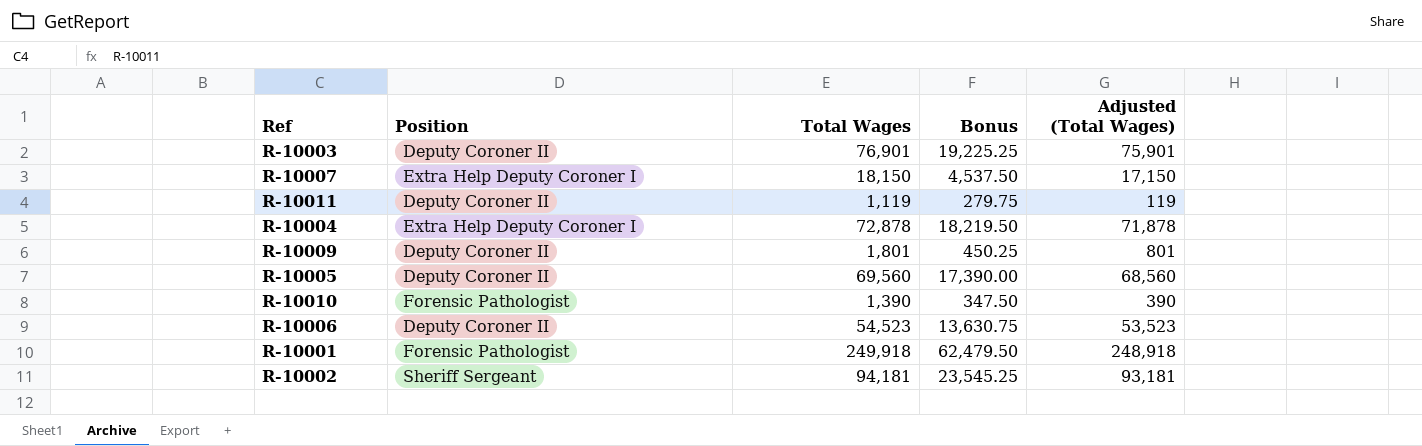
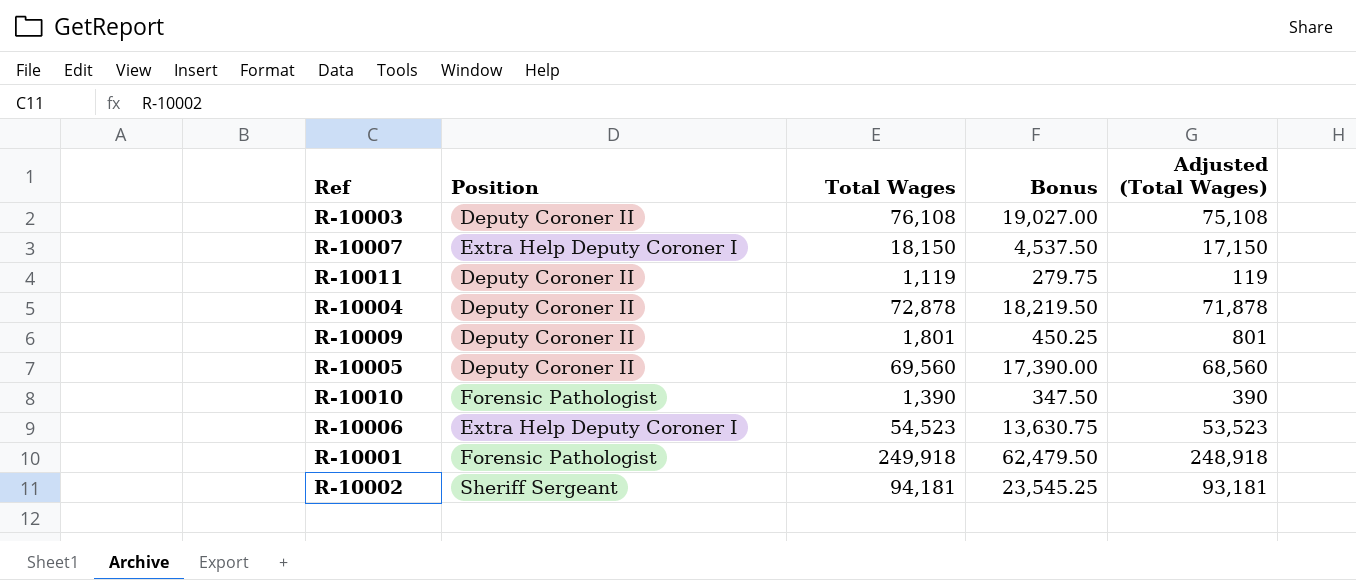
R-10003 | Total Wages: 76,901 -> 76,108
R-10003 | Bonus: 19,225.25 -> 19,027.00
R-10003 | Adjusted (Total Wages): 75,901 -> 75,108
R-10004 | Position: Extra Help Deputy Coroner I -> Deputy Coroner II
R-10006 | Position: Deputy Coroner II -> Extra Help Deputy Coroner I

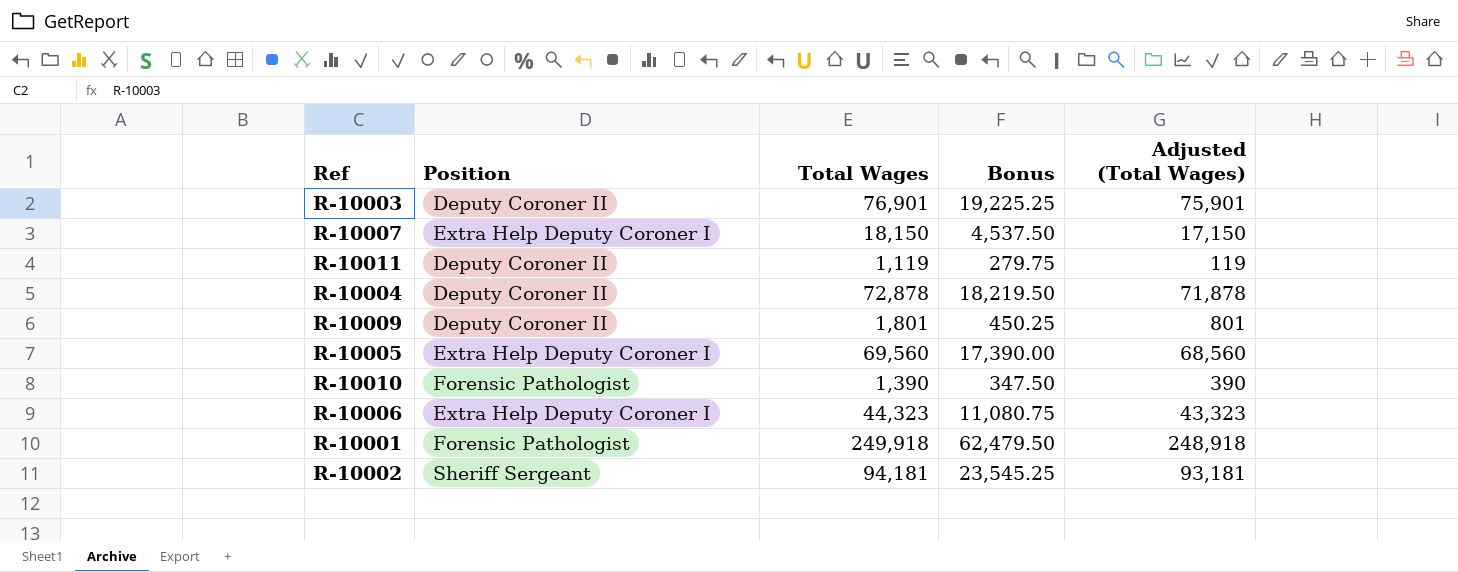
R-10003 | Total Wages: 76,108 -> 76,901
R-10003 | Bonus: 19,027.00 -> 19,225.25
R-10003 | Adjusted (Total Wages): 75,108 -> 75,901
R-10005 | Position: Deputy Coroner II -> Extra Help Deputy Coroner I
R-10006 | Total Wages: 54,523 -> 44,323
R-10006 | Bonus: 13,630.75 -> 11,080.75
R-10006 | Adjusted (Total Wages): 53,523 -> 43,323

